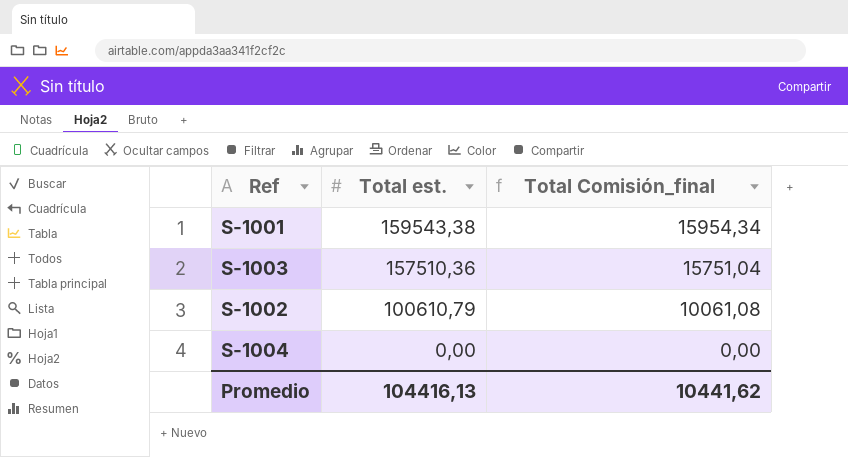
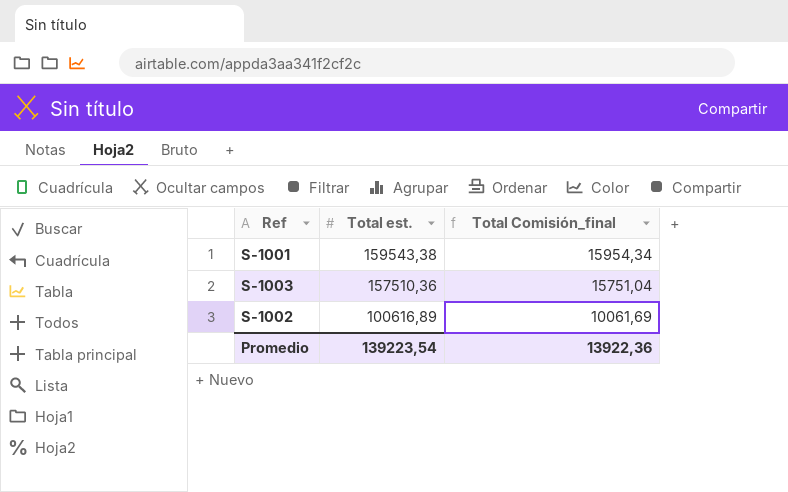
row S-1004: 0,00 | 0,00 -> none
S-1002 | Total est.: 100610,79 -> 100616,89
S-1002 | Total Comisión_final: 10061,08 -> 10061,69
Promedio | Total est.: 104416,13 -> 139223,54
Promedio | Total Comisión_final: 10441,62 -> 13922,36

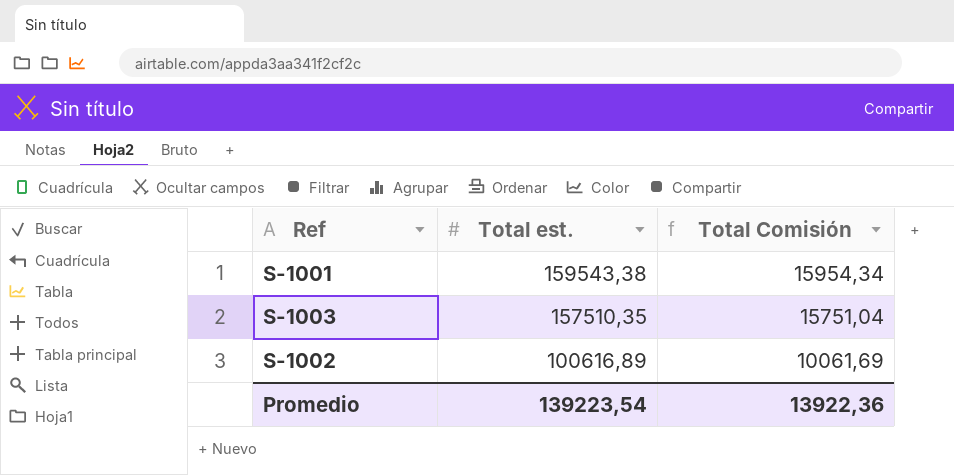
column name: Total Comisión_final -> Total Comisión
S-1003 | Total est.: 157510,36 -> 157510,35

